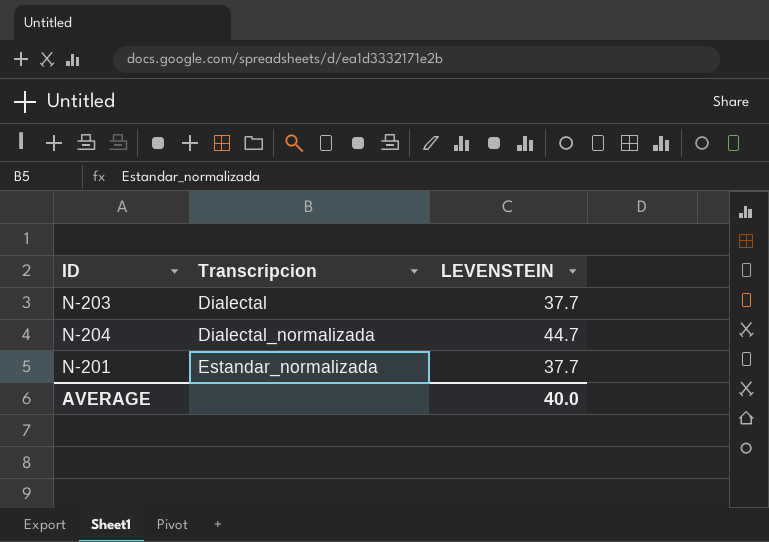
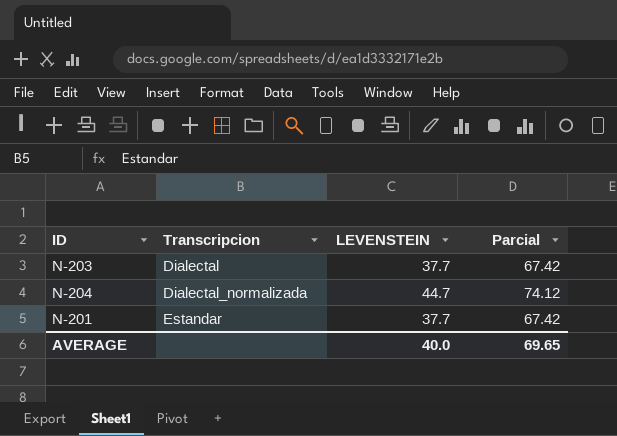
column Parcial | position: none -> 4
N-201 | Transcripcion: Estandar_normalizada -> Estandar

